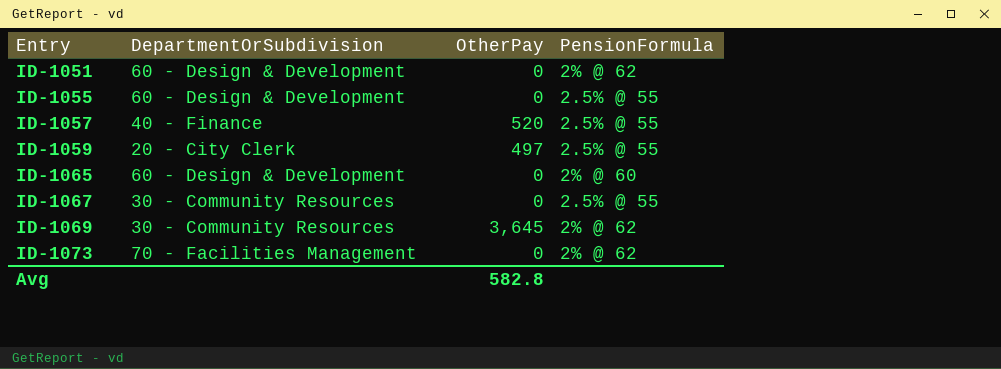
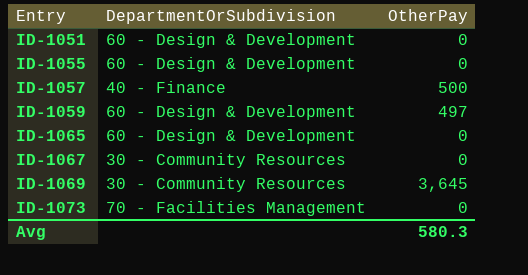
column PensionFormula | position: 4 -> none
ID-1057 | OtherPay: 520 -> 500
ID-1059 | DepartmentOrSubdivision: 20 - City Clerk -> 60 - Design & Development
Avg | OtherPay: 582.8 -> 580.3

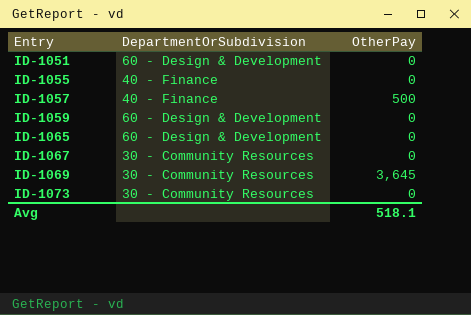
ID-1055 | DepartmentOrSubdivision: 60 - Design & Development -> 40 - Finance
ID-1059 | OtherPay: 497 -> 0
ID-1073 | DepartmentOrSubdivision: 70 - Facilities Management -> 30 - Community Resources
Avg | OtherPay: 580.3 -> 518.1

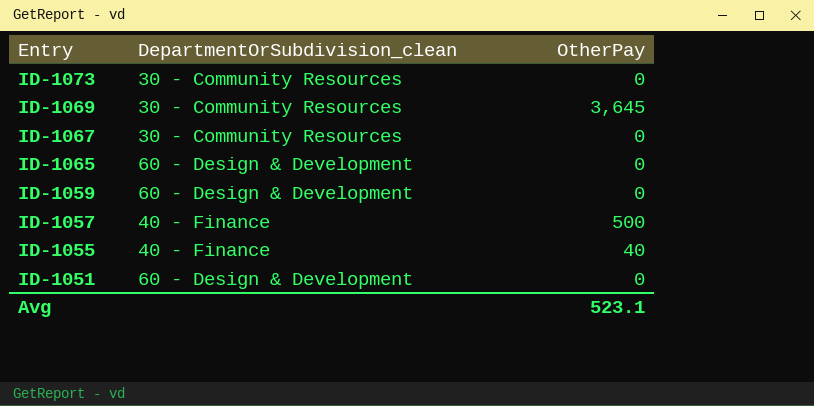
row order: Entry ascending -> Entry descending
column name: DepartmentOrSubdivision -> DepartmentOrSubdivision_clean
ID-1055 | OtherPay: 0 -> 40
Avg | OtherPay: 518.1 -> 523.1

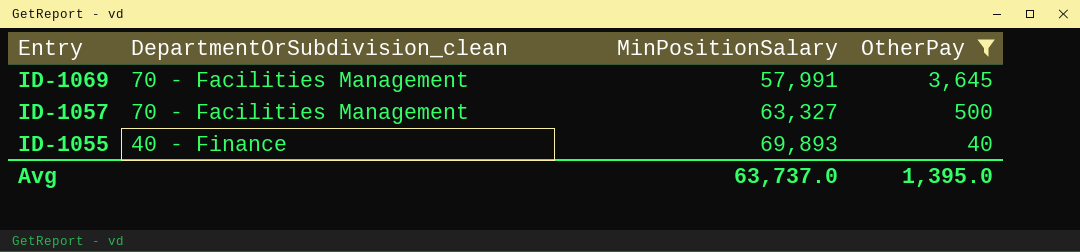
filter: none -> OtherPay != 0
column MinPositionSalary | position: none -> 3
ID-1069 | DepartmentOrSubdivision_clean: 30 - Community Resources -> 70 - Facilities Management
ID-1057 | DepartmentOrSubdivision_clean: 40 - Finance -> 70 - Facilities Management
Avg | OtherPay: 523.1 -> 1,395.0

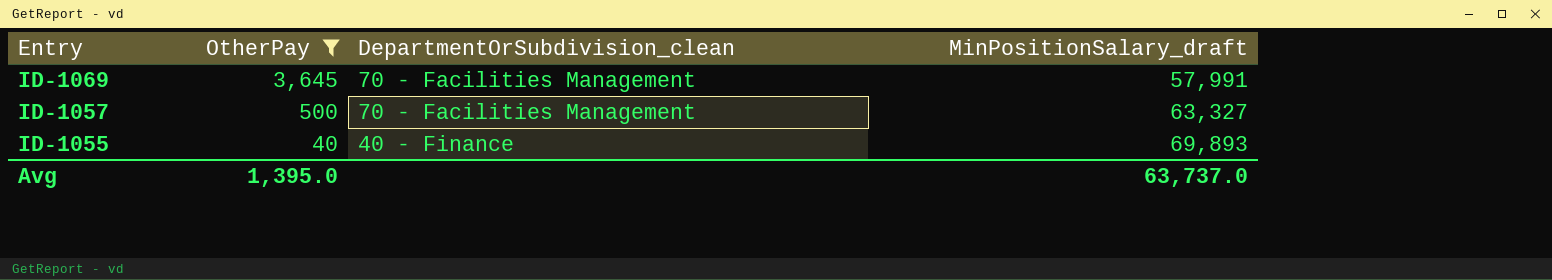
column OtherPay | position: 4 -> 2
column name: MinPositionSalary -> MinPositionSalary_draft

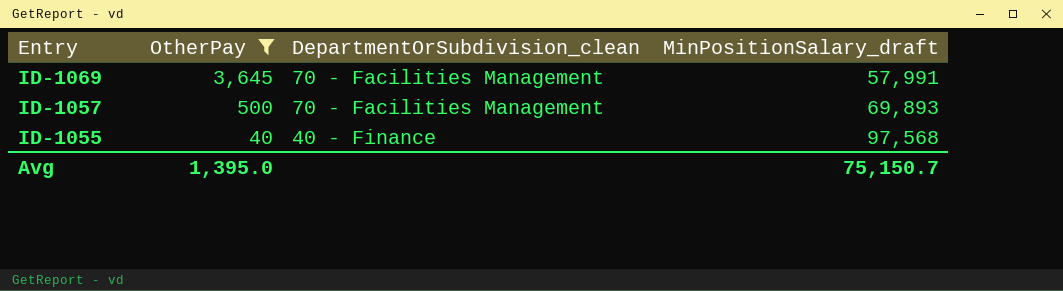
ID-1057 | MinPositionSalary_draft: 63,327 -> 69,893
ID-1055 | MinPositionSalary_draft: 69,893 -> 97,568
Avg | MinPositionSalary_draft: 63,737.0 -> 75,150.7

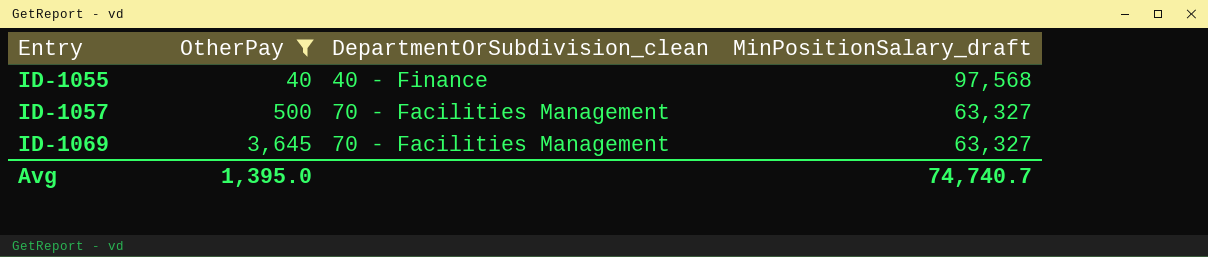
row order: Entry descending -> Entry ascending
ID-1057 | MinPositionSalary_draft: 69,893 -> 63,327
ID-1069 | MinPositionSalary_draft: 57,991 -> 63,327
Avg | MinPositionSalary_draft: 75,150.7 -> 74,740.7

